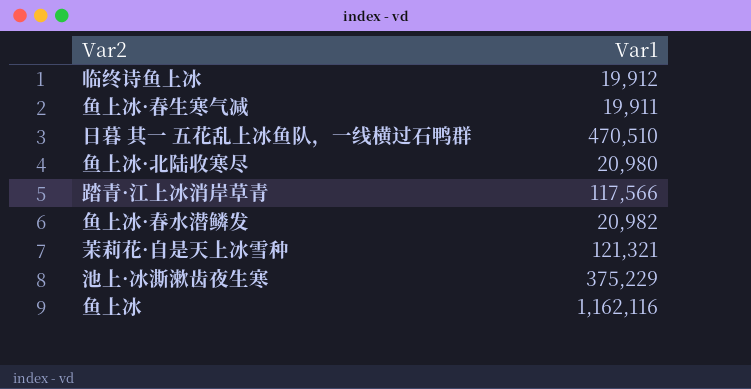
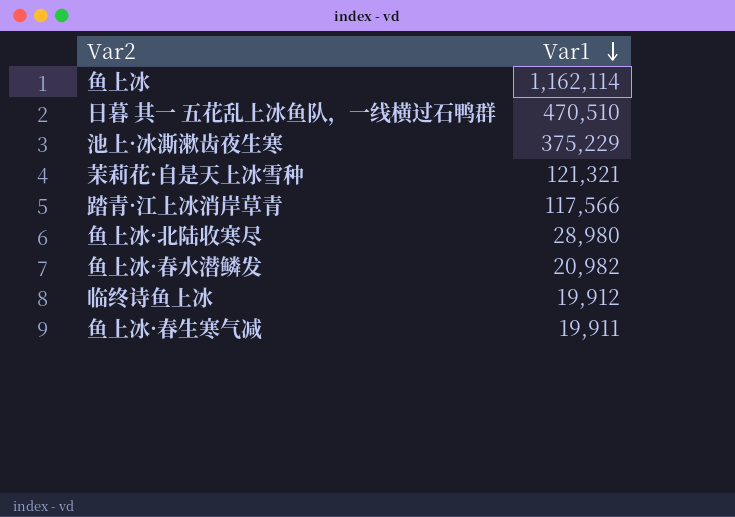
row order: none -> Var1 descending
鱼上冰 | Var1: 1,162,116 -> 1,162,114
鱼上冰·北陆收寒尽 | Var1: 20,980 -> 28,980

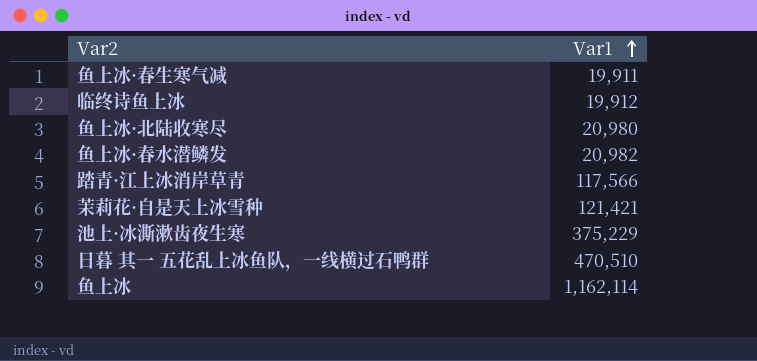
row order: Var1 descending -> Var1 ascending
鱼上冰·北陆收寒尽 | Var1: 28,980 -> 20,980
茉莉花·自是天上冰雪种 | Var1: 121,321 -> 121,421

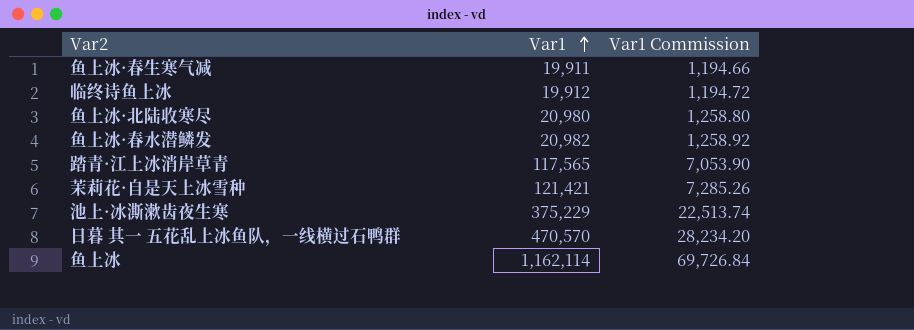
column Var1 Commission | formula: none -> [Var1] * 0.06
踏青·江上冰消岸草青 | Var1: 117,566 -> 117,565
日暮 其一 五花乱上冰鱼队，一线横过石鸭群 | Var1: 470,510 -> 470,570

